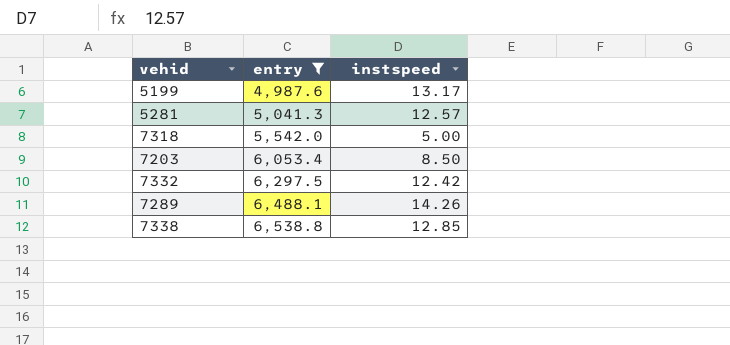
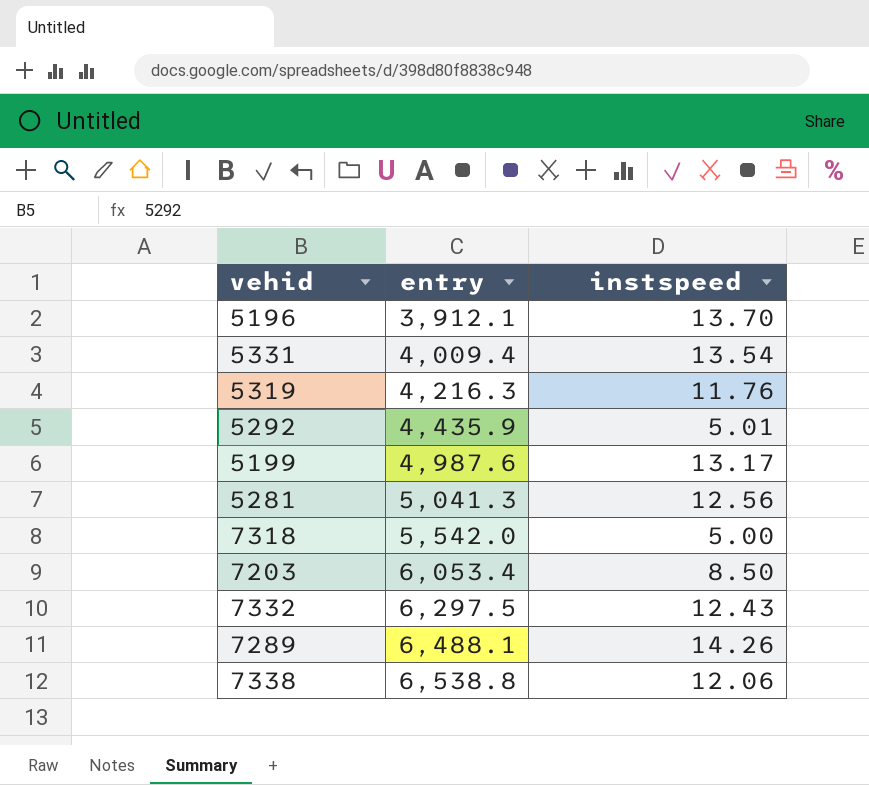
filter: entry >= 4,987.6 -> none
5281 | instspeed: 12.57 -> 12.56
7332 | instspeed: 12.42 -> 12.43
7338 | instspeed: 12.85 -> 12.06

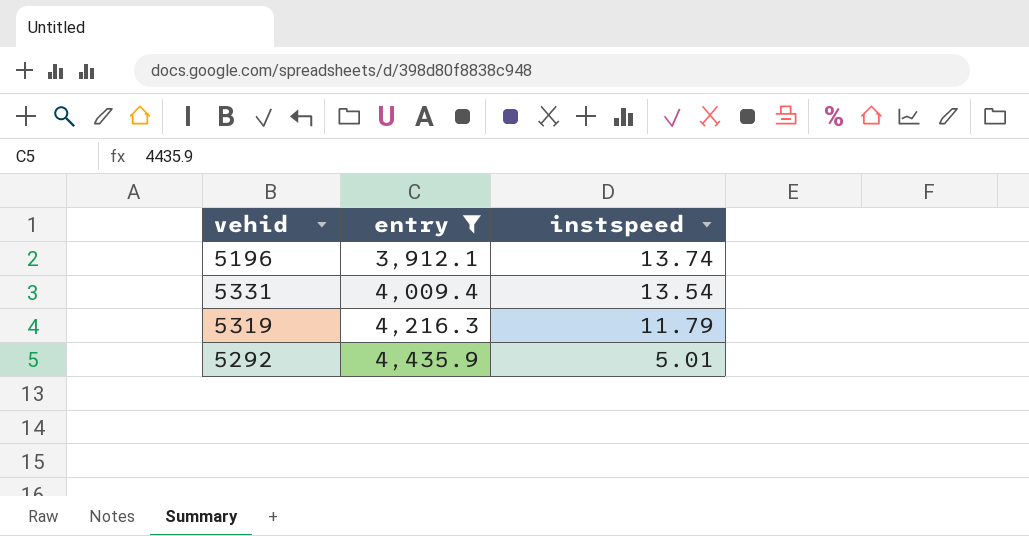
filter: none -> entry <= 4,435.9
5196 | instspeed: 13.70 -> 13.74
5319 | instspeed: 11.76 -> 11.79

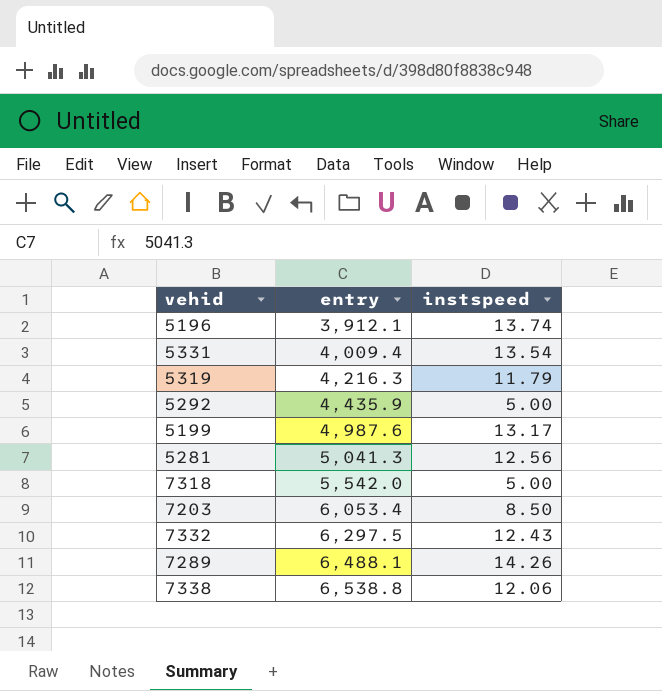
filter: entry <= 4,435.9 -> none
5292 | instspeed: 5.01 -> 5.00

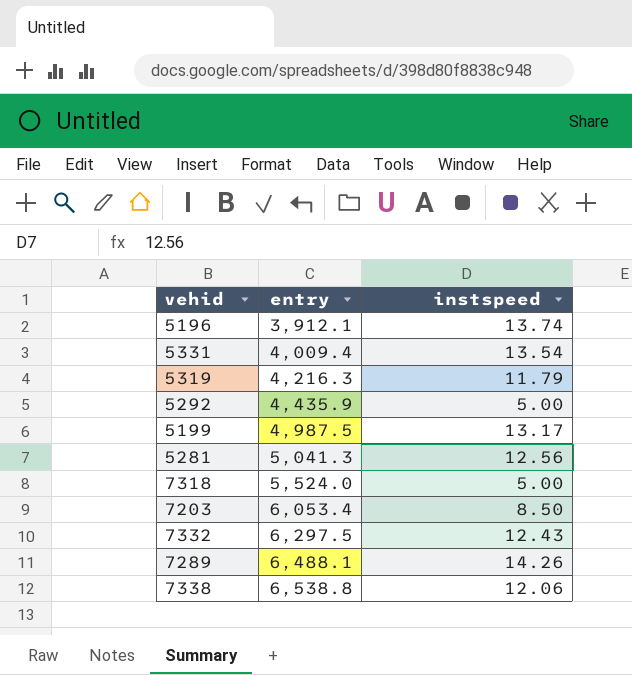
5199 | entry: 4,987.6 -> 4,987.5
7318 | entry: 5,542.0 -> 5,524.0

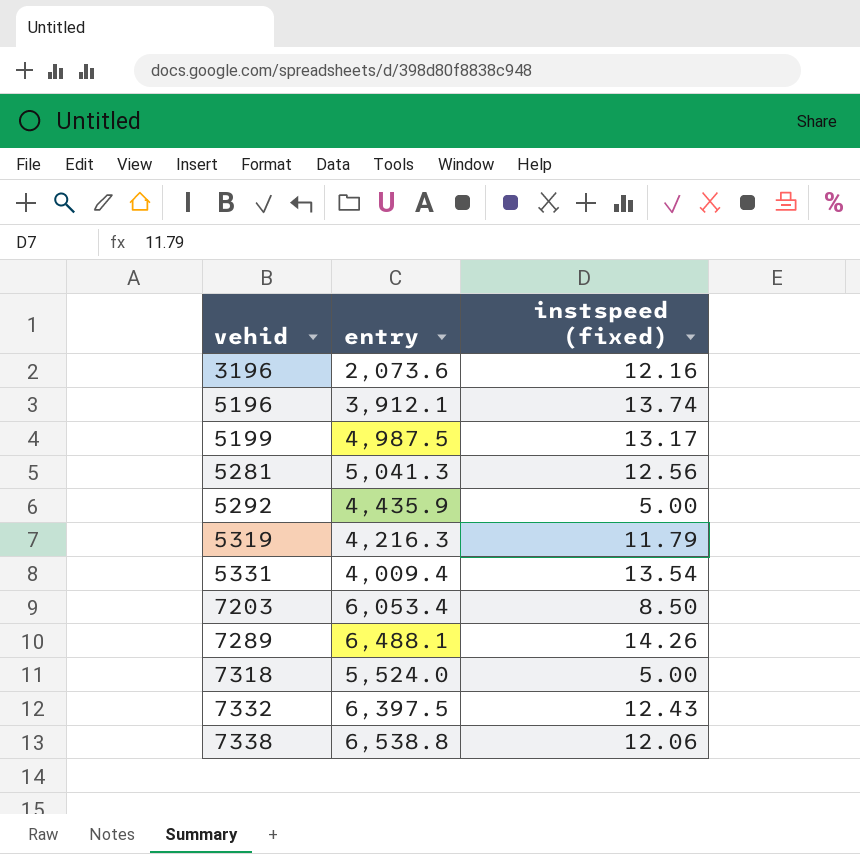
row order: entry ascending -> vehid ascending
column name: instspeed -> instspeed (fixed)
row 3196: none -> 2,073.6 | 12.16
7332 | entry: 6,297.5 -> 6,397.5

